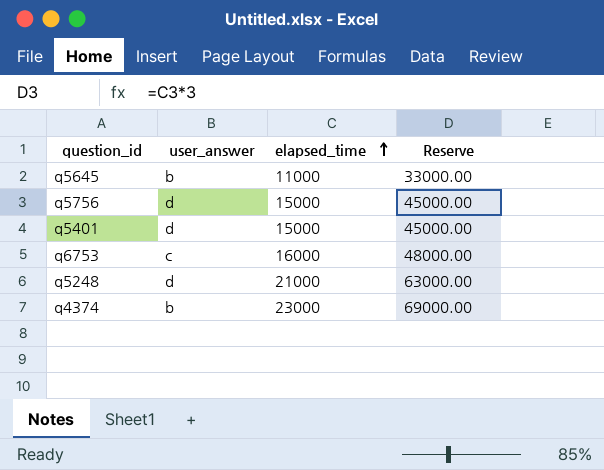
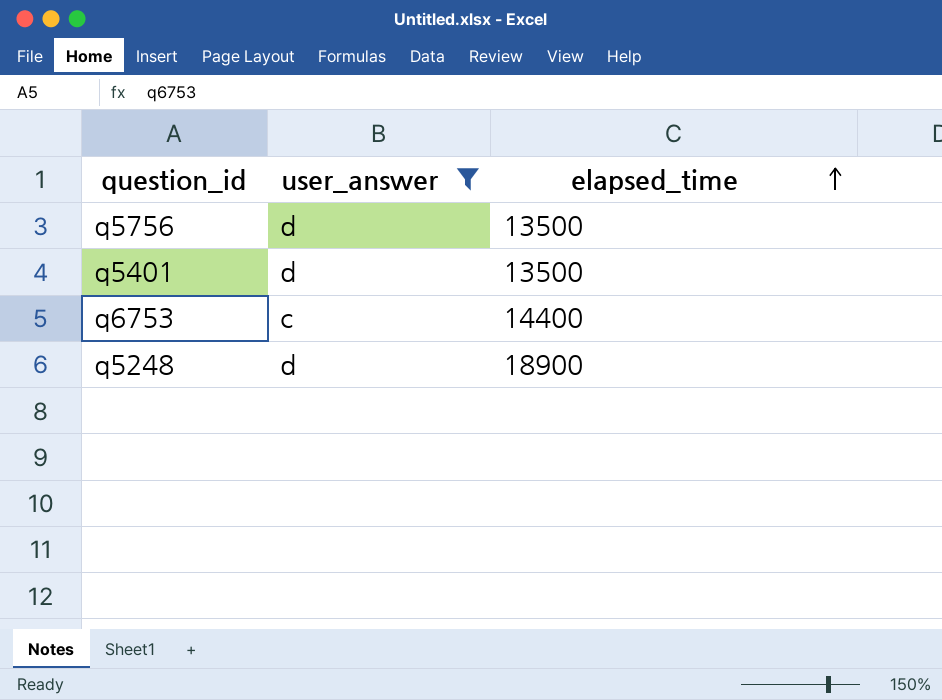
filter: none -> user_answer != b
column Reserve | formula: [elapsed_time] * 3 -> none
q5756 | elapsed_time: 15000 -> 13500
q5401 | elapsed_time: 15000 -> 13500
q6753 | elapsed_time: 16000 -> 14400
q5248 | elapsed_time: 21000 -> 18900

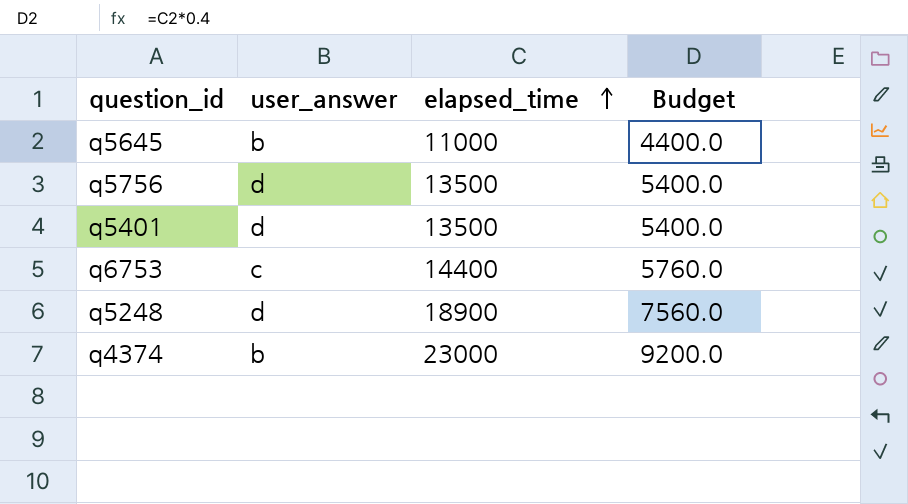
filter: user_answer != b -> none
column Budget | formula: none -> [elapsed_time] * 0.4

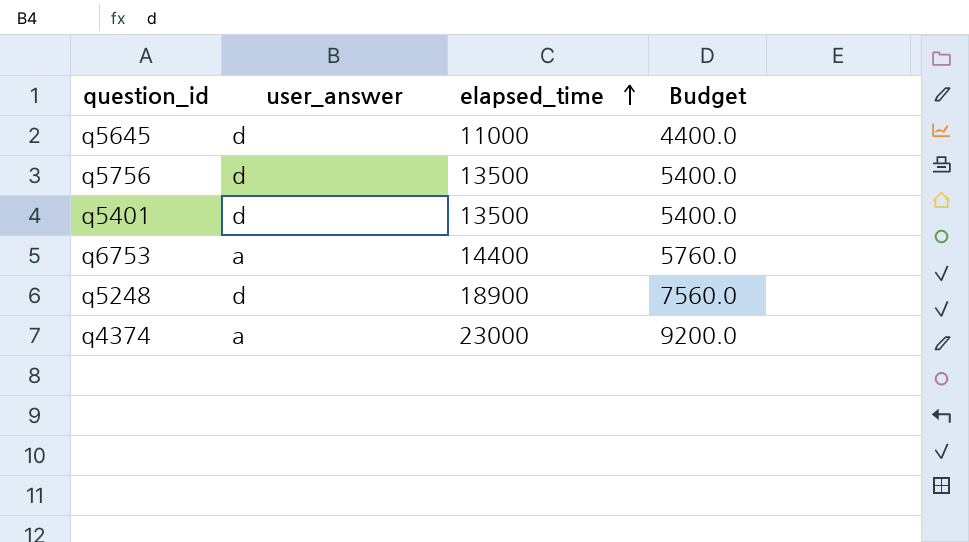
q5645 | user_answer: b -> d
q6753 | user_answer: c -> a
q4374 | user_answer: b -> a

